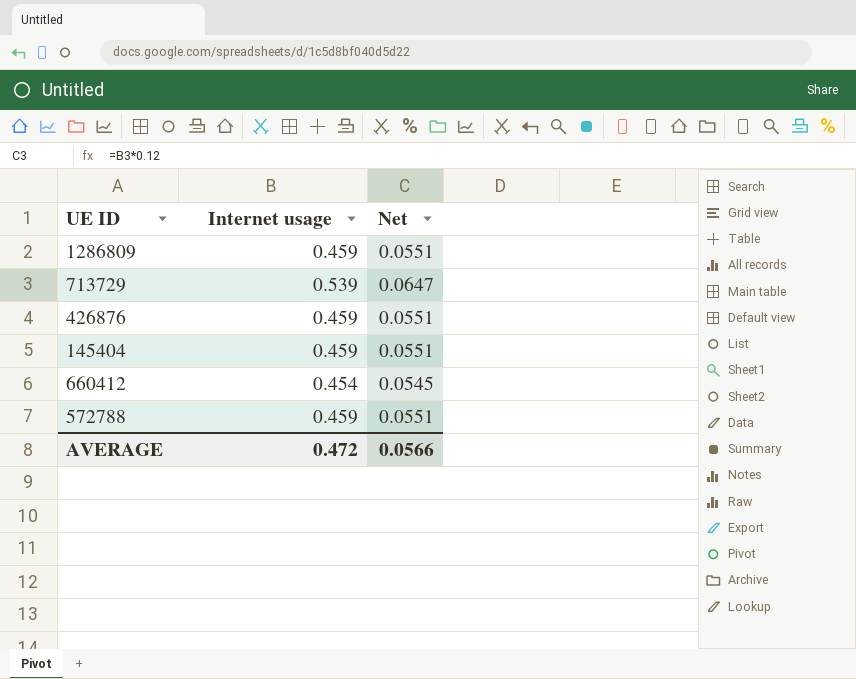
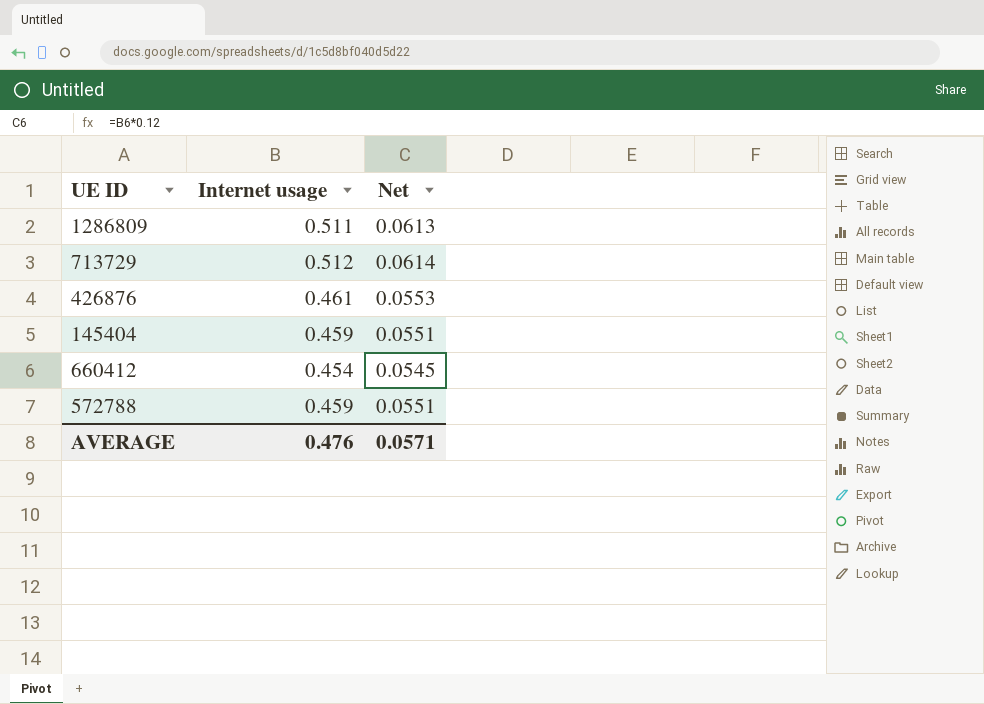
1286809 | Internet usage: 0.459 -> 0.511
1286809 | Net: 0.0551 -> 0.0613
713729 | Internet usage: 0.539 -> 0.512
713729 | Net: 0.0647 -> 0.0614
426876 | Internet usage: 0.459 -> 0.461
426876 | Net: 0.0551 -> 0.0553
AVERAGE | Internet usage: 0.472 -> 0.476
AVERAGE | Net: 0.0566 -> 0.0571

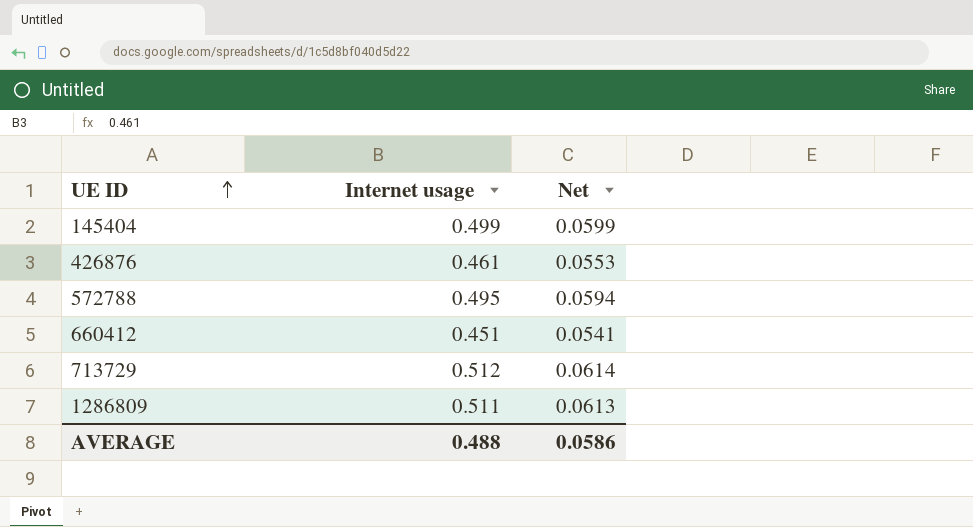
row order: none -> UE ID ascending
145404 | Internet usage: 0.459 -> 0.499
145404 | Net: 0.0551 -> 0.0599
572788 | Internet usage: 0.459 -> 0.495
572788 | Net: 0.0551 -> 0.0594
660412 | Internet usage: 0.454 -> 0.451
660412 | Net: 0.0545 -> 0.0541
AVERAGE | Internet usage: 0.476 -> 0.488
AVERAGE | Net: 0.0571 -> 0.0586

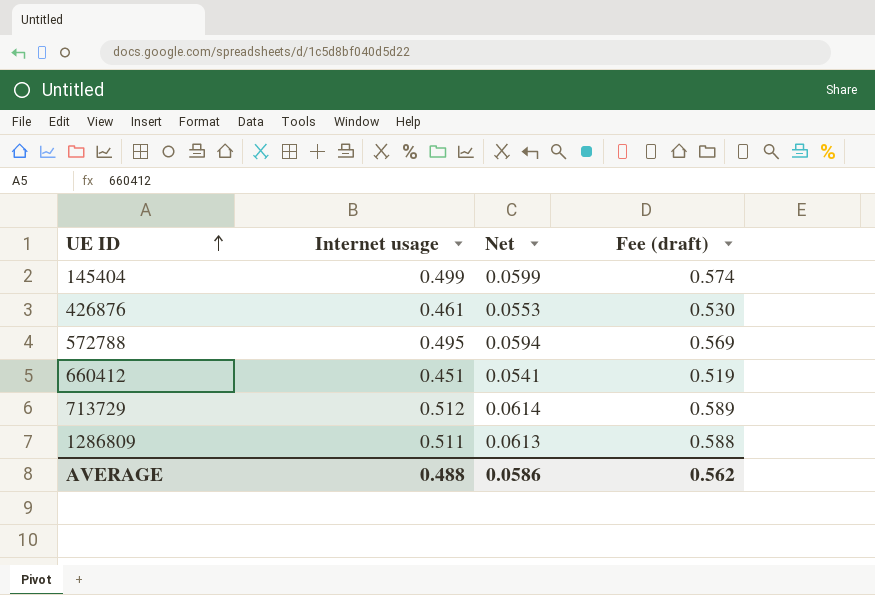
column Fee (draft) | formula: none -> [Internet usage] * 1.15

